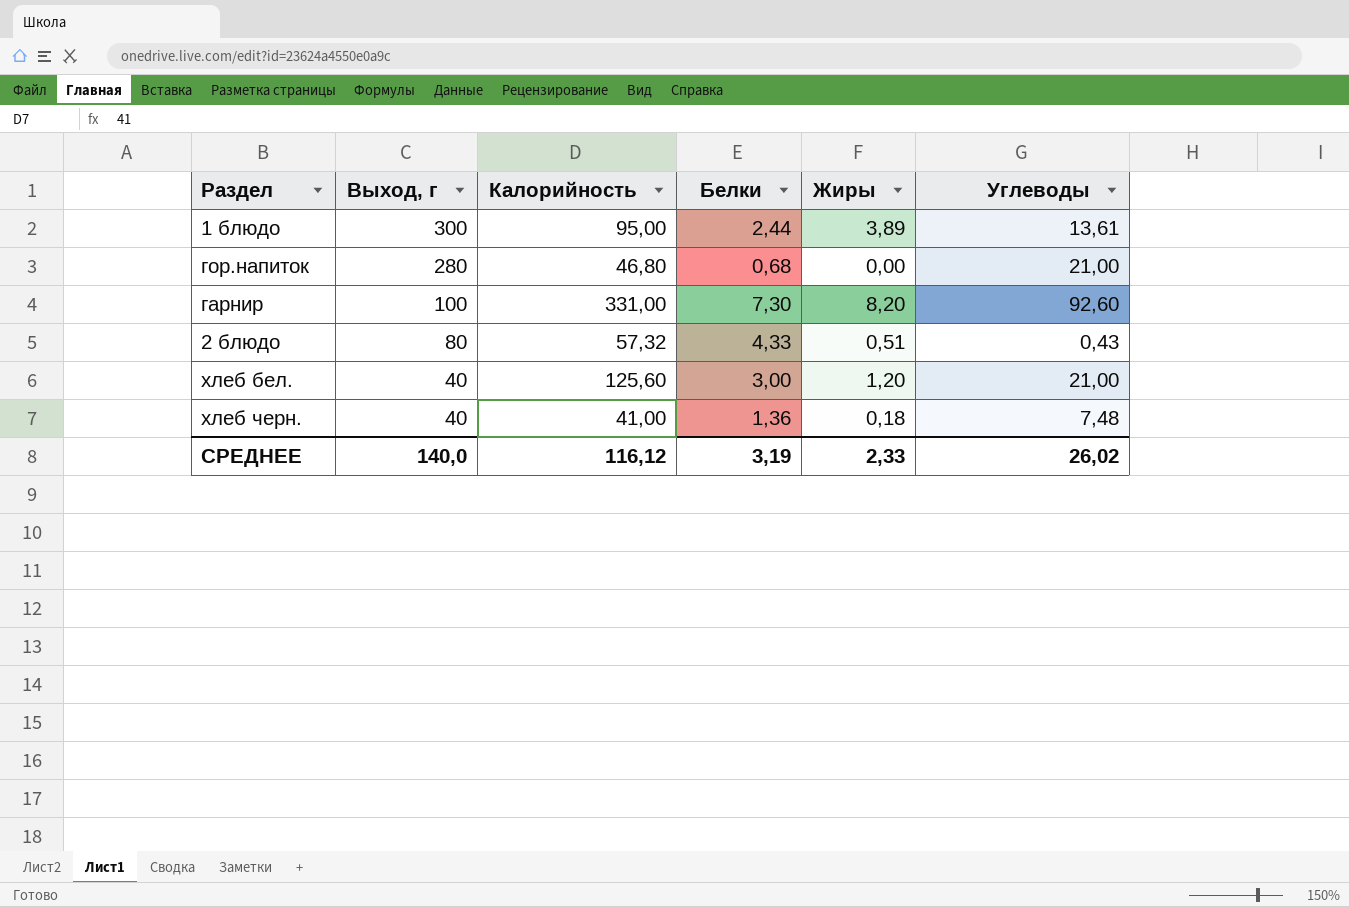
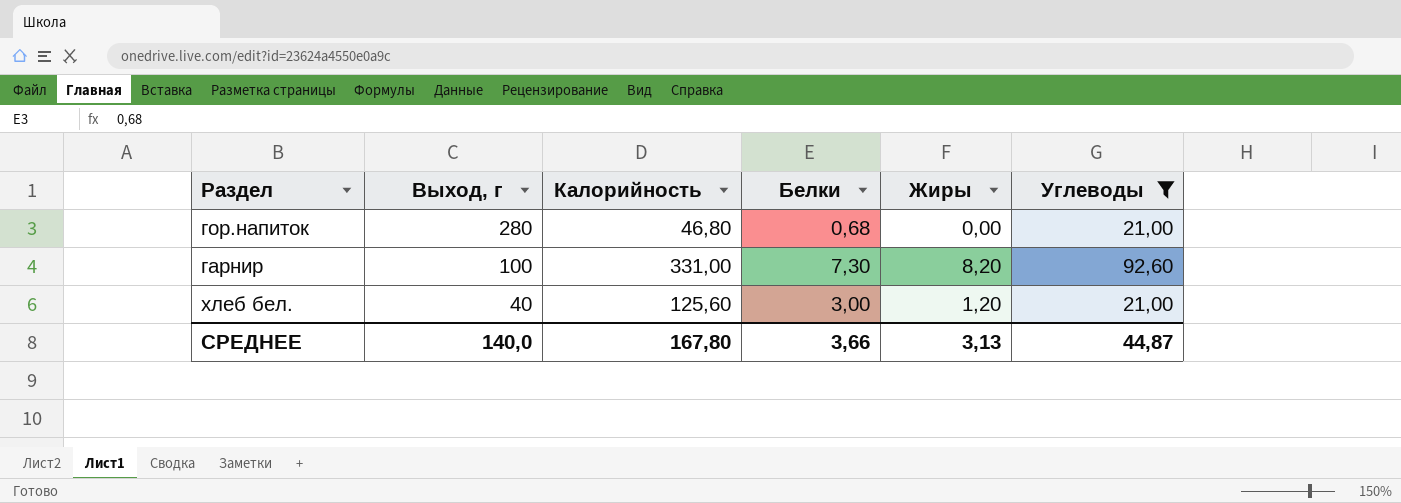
filter: none -> Углеводы >= 21,00
СРЕДНЕЕ | Калорийность: 116,12 -> 167,80
СРЕДНЕЕ | Белки: 3,19 -> 3,66
СРЕДНЕЕ | Жиры: 2,33 -> 3,13
СРЕДНЕЕ | Углеводы: 26,02 -> 44,87

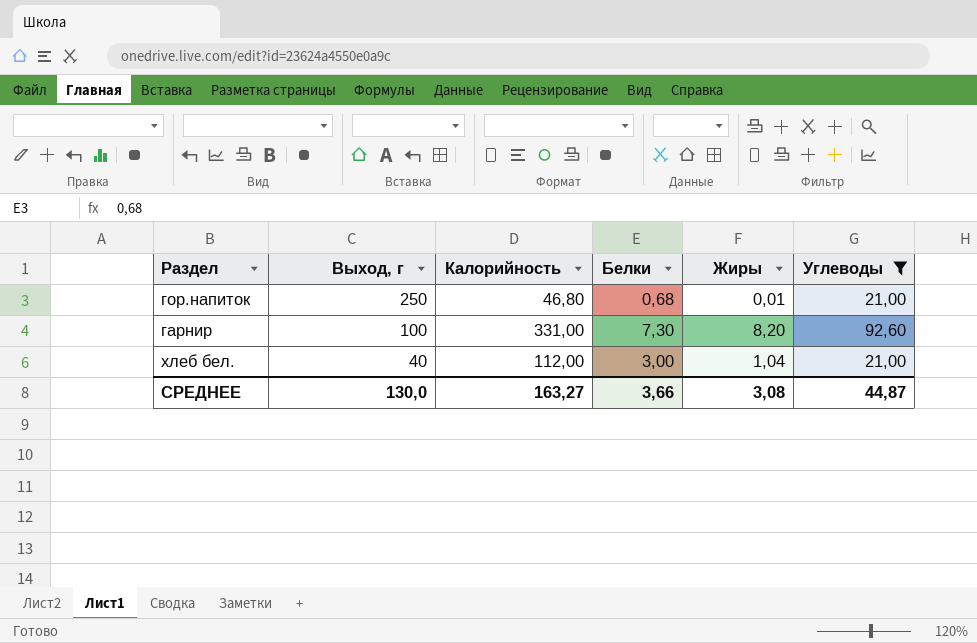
гор.напиток | Выход, г: 280 -> 250
гор.напиток | Жиры: 0,00 -> 0,01
хлеб бел. | Калорийность: 125,60 -> 112,00
хлеб бел. | Жиры: 1,20 -> 1,04
СРЕДНЕЕ | Выход, г: 140,0 -> 130,0
СРЕДНЕЕ | Калорийность: 167,80 -> 163,27
СРЕДНЕЕ | Жиры: 3,13 -> 3,08

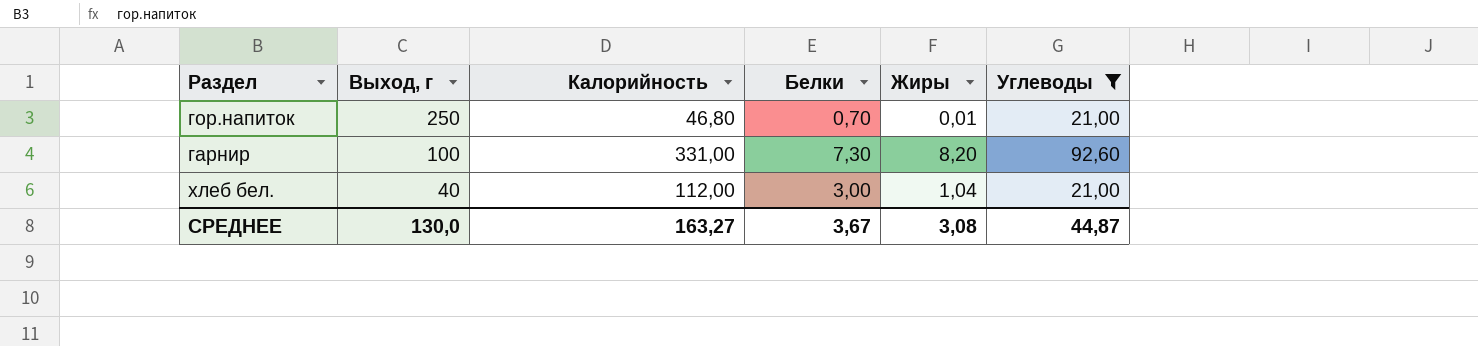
гор.напиток | Белки: 0,68 -> 0,70
СРЕДНЕЕ | Белки: 3,66 -> 3,67

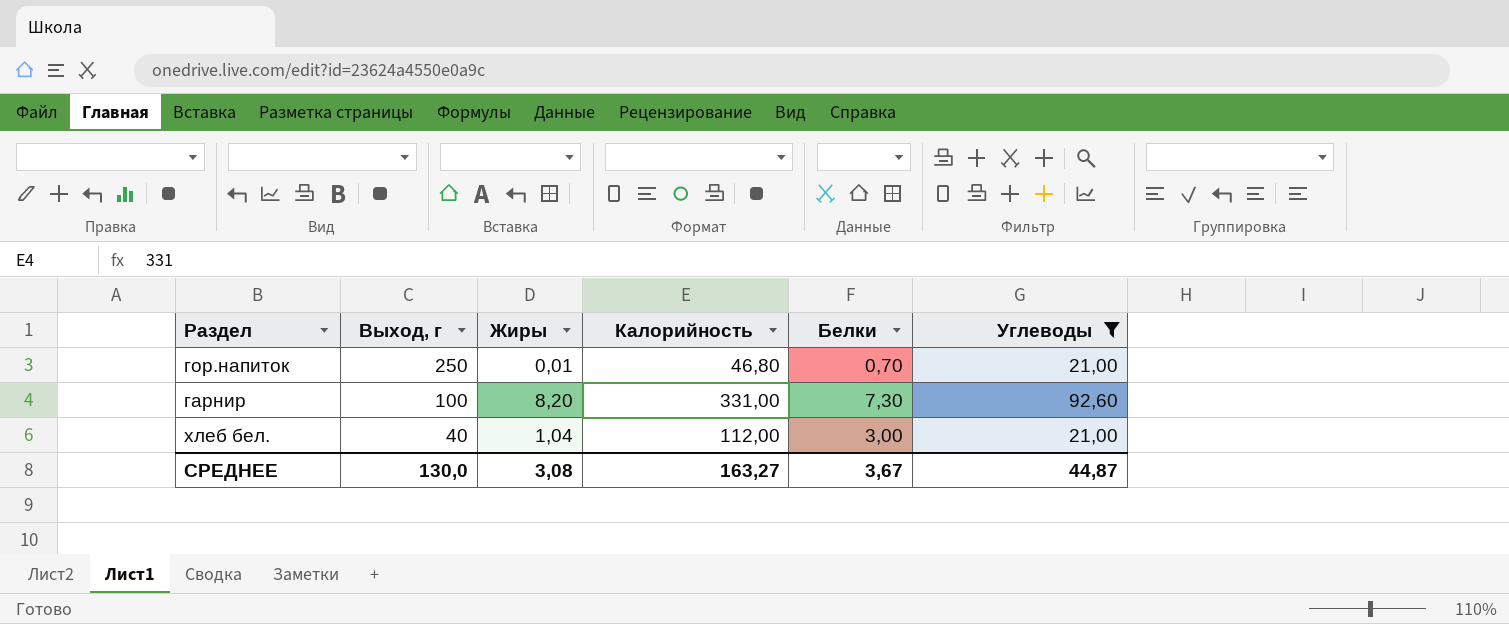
column Жиры | position: 5 -> 3

